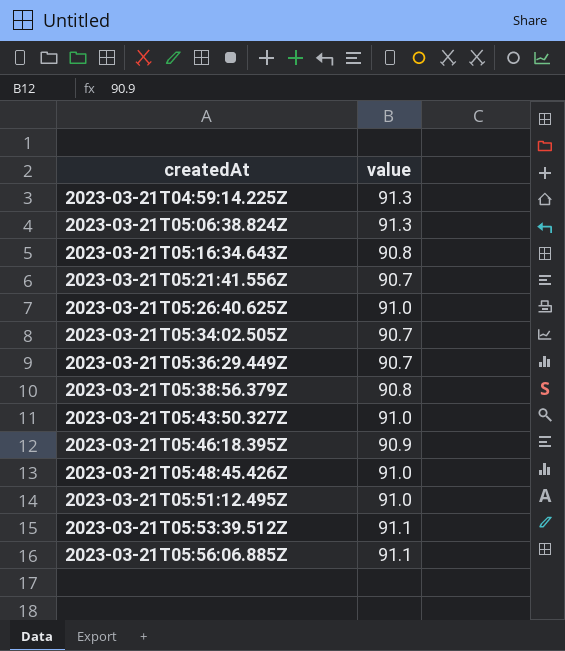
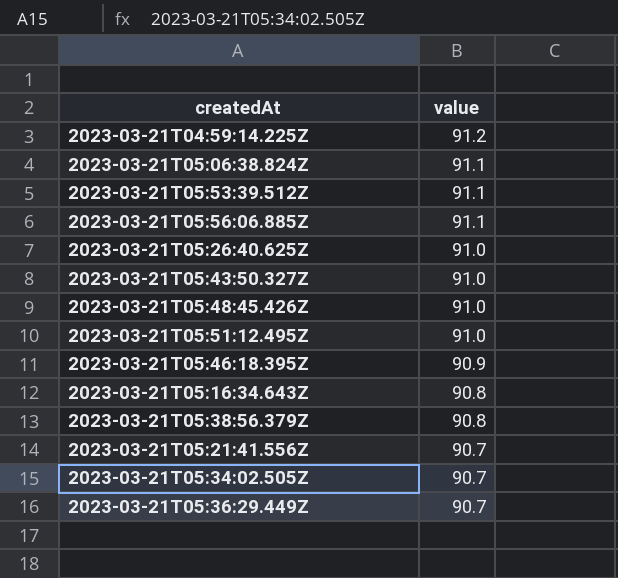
row order: createdAt ascending -> value descending
2023-03-21T04:59:14.225Z | value: 91.3 -> 91.2
2023-03-21T05:06:38.824Z | value: 91.3 -> 91.1

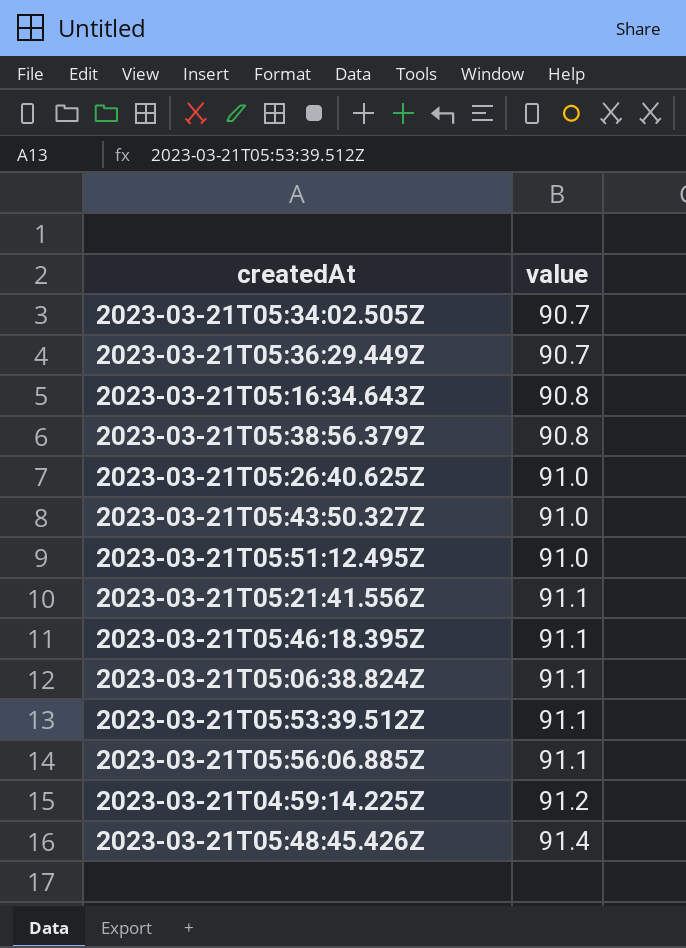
row order: value descending -> value ascending
2023-03-21T05:21:41.556Z | value: 90.7 -> 91.1
2023-03-21T05:46:18.395Z | value: 90.9 -> 91.1
2023-03-21T05:48:45.426Z | value: 91.0 -> 91.4

